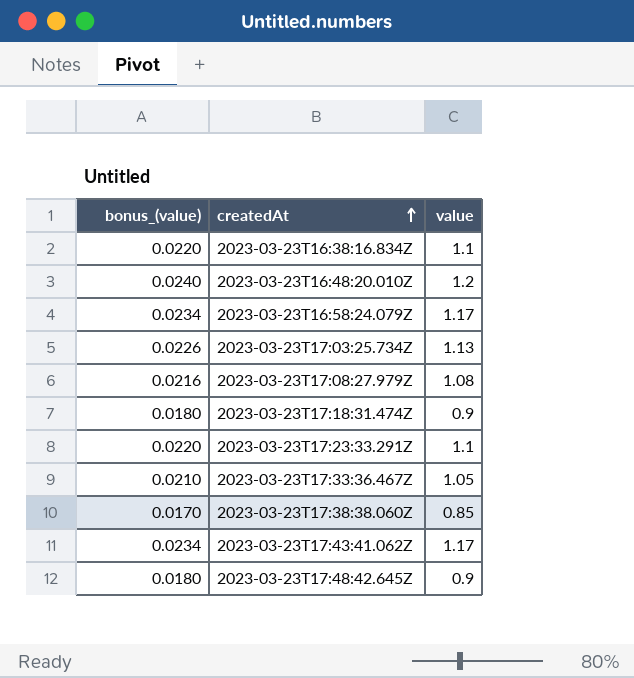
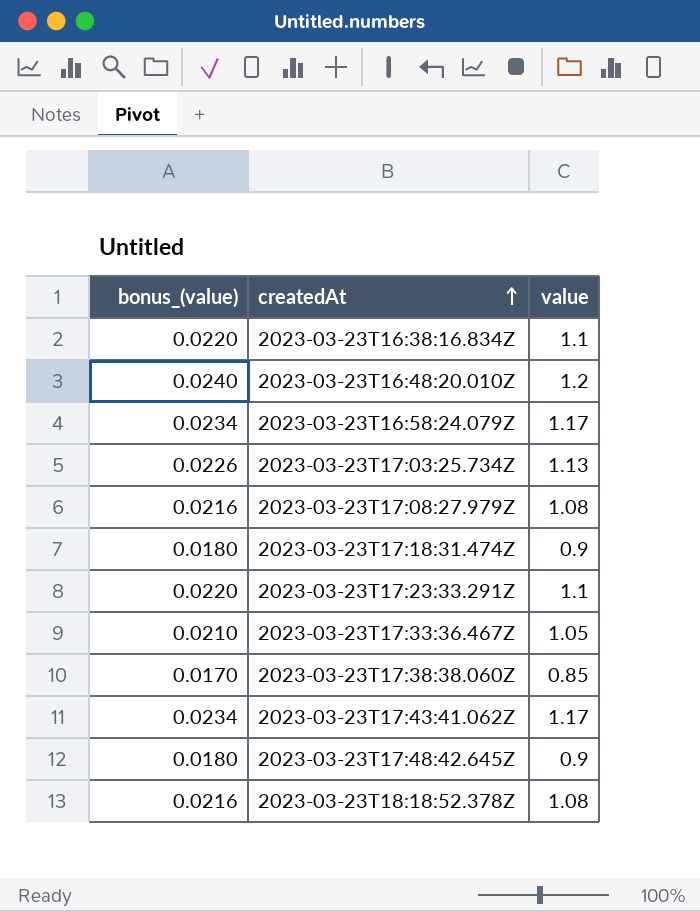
row 2023-03-23T18:18:52.378Z: none -> 0.0216 | 1.08

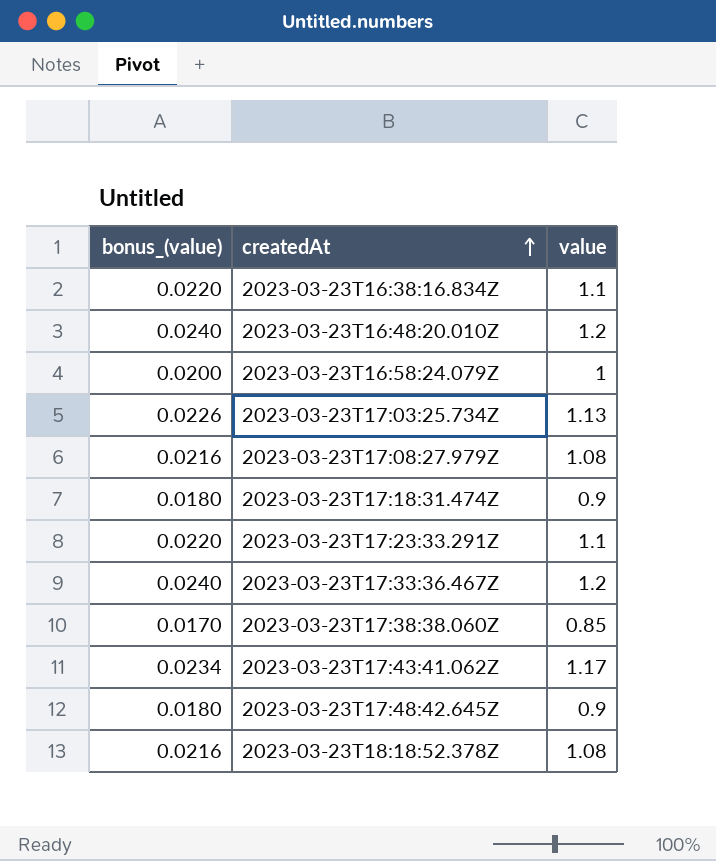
2023-03-23T16:58:24.079Z | bonus_(value): 0.0234 -> 0.0200
2023-03-23T16:58:24.079Z | value: 1.17 -> 1
2023-03-23T17:33:36.467Z | bonus_(value): 0.0210 -> 0.0240
2023-03-23T17:33:36.467Z | value: 1.05 -> 1.2

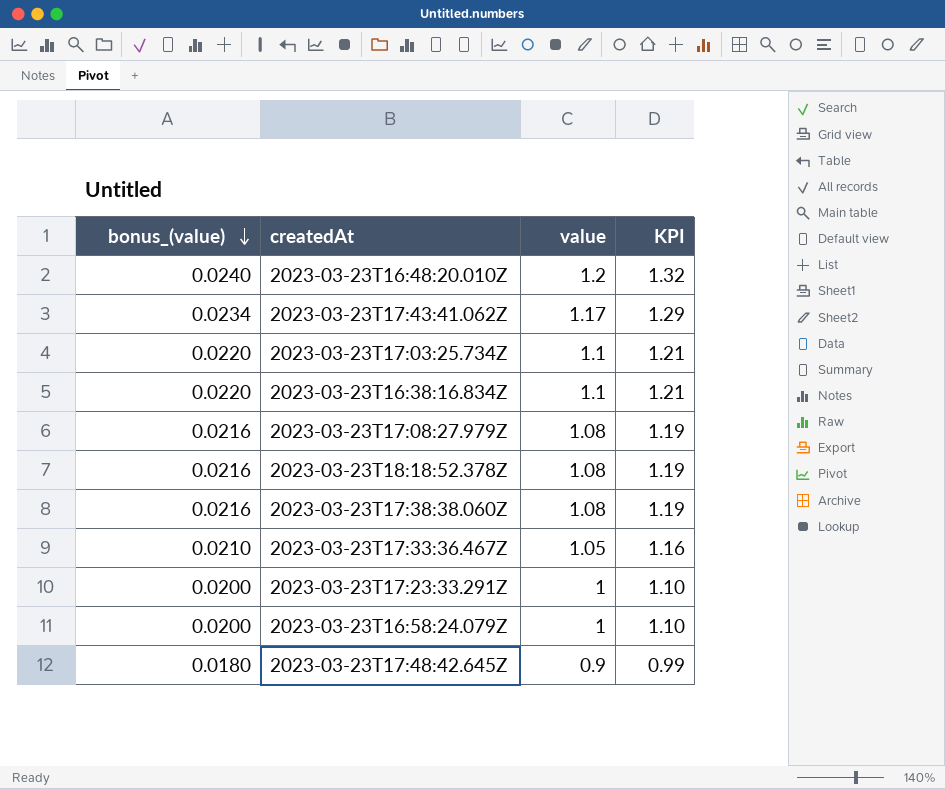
row order: createdAt ascending -> bonus_(value) descending
column KPI | formula: none -> [value] * 1.1
row 2023-03-23T17:18:31.474Z: 0.0180 | 0.9 -> none
2023-03-23T17:03:25.734Z | bonus_(value): 0.0226 -> 0.0220
2023-03-23T17:03:25.734Z | value: 1.13 -> 1.1
2023-03-23T17:38:38.060Z | bonus_(value): 0.0170 -> 0.0216
2023-03-23T17:38:38.060Z | value: 0.85 -> 1.08
2023-03-23T17:33:36.467Z | bonus_(value): 0.0240 -> 0.0210
2023-03-23T17:33:36.467Z | value: 1.2 -> 1.05
2023-03-23T17:23:33.291Z | bonus_(value): 0.0220 -> 0.0200
2023-03-23T17:23:33.291Z | value: 1.1 -> 1

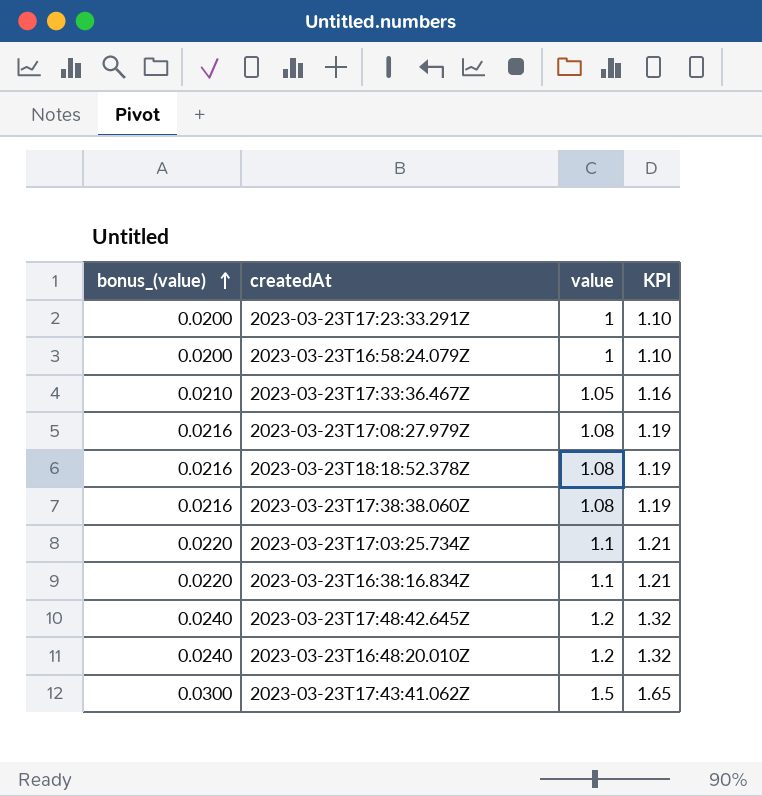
row order: bonus_(value) descending -> bonus_(value) ascending
2023-03-23T17:48:42.645Z | bonus_(value): 0.0180 -> 0.0240
2023-03-23T17:48:42.645Z | value: 0.9 -> 1.2
2023-03-23T17:48:42.645Z | KPI: 0.99 -> 1.32
2023-03-23T17:43:41.062Z | bonus_(value): 0.0234 -> 0.0300
2023-03-23T17:43:41.062Z | value: 1.17 -> 1.5
2023-03-23T17:43:41.062Z | KPI: 1.29 -> 1.65

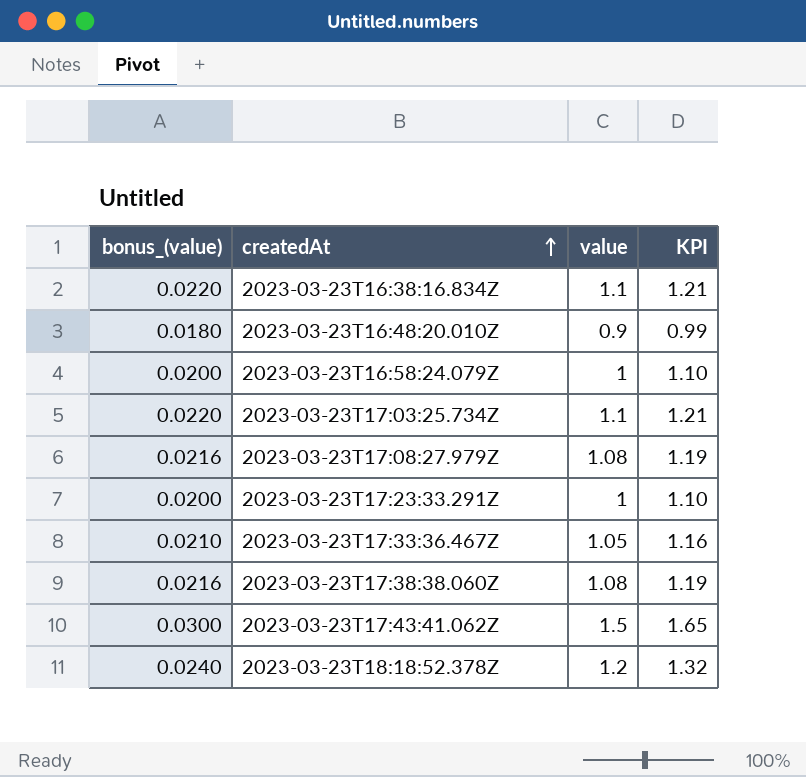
row order: bonus_(value) ascending -> createdAt ascending
row 2023-03-23T17:48:42.645Z: 0.0240 | 1.2 | 1.32 -> none
2023-03-23T16:48:20.010Z | bonus_(value): 0.0240 -> 0.0180
2023-03-23T16:48:20.010Z | value: 1.2 -> 0.9
2023-03-23T16:48:20.010Z | KPI: 1.32 -> 0.99
2023-03-23T18:18:52.378Z | bonus_(value): 0.0216 -> 0.0240
2023-03-23T18:18:52.378Z | value: 1.08 -> 1.2
2023-03-23T18:18:52.378Z | KPI: 1.19 -> 1.32

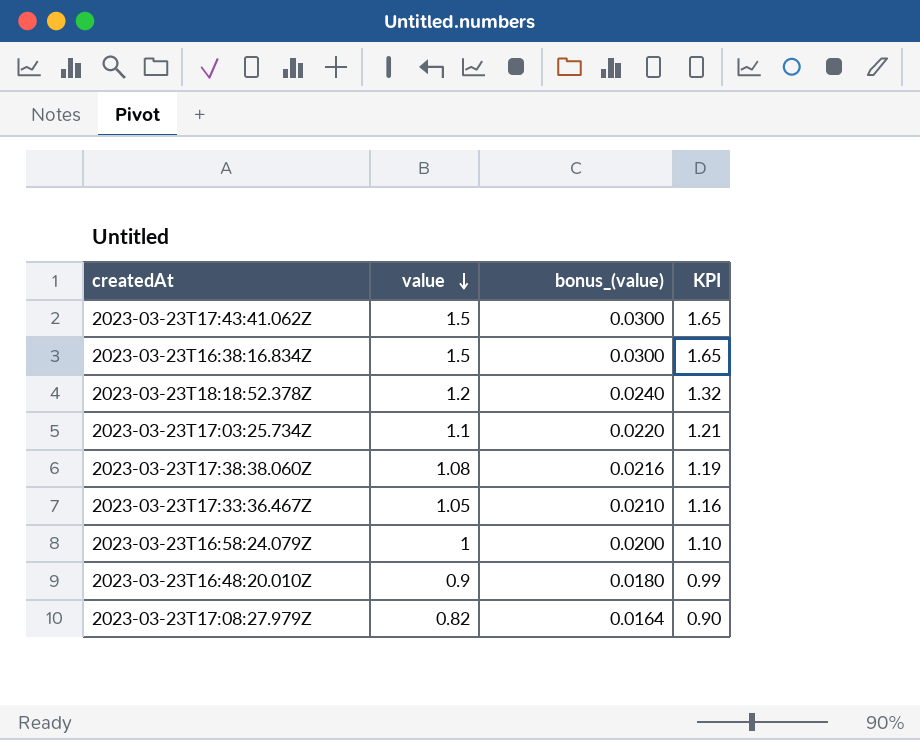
row order: createdAt ascending -> value descending
column bonus_(value) | position: 1 -> 3
row 2023-03-23T17:23:33.291Z: 0.0200 | 1 | 1.10 -> none
2023-03-23T16:38:16.834Z | value: 1.1 -> 1.5
2023-03-23T16:38:16.834Z | bonus_(value): 0.0220 -> 0.0300
2023-03-23T16:38:16.834Z | KPI: 1.21 -> 1.65
2023-03-23T17:08:27.979Z | value: 1.08 -> 0.82
2023-03-23T17:08:27.979Z | bonus_(value): 0.0216 -> 0.0164
2023-03-23T17:08:27.979Z | KPI: 1.19 -> 0.90

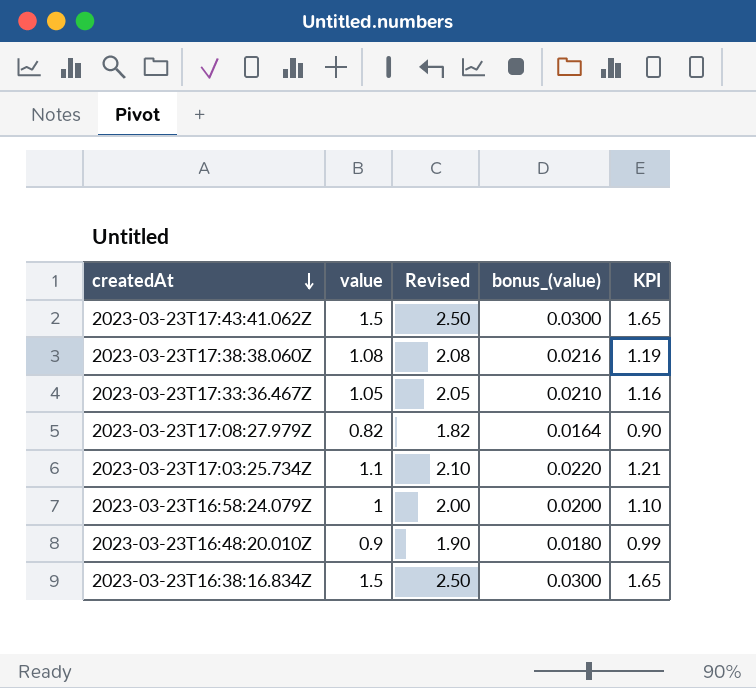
row order: value descending -> createdAt descending
column Revised | formula: none -> [value] + 1
row 2023-03-23T18:18:52.378Z: 1.2 | 0.0240 | 1.32 -> none

